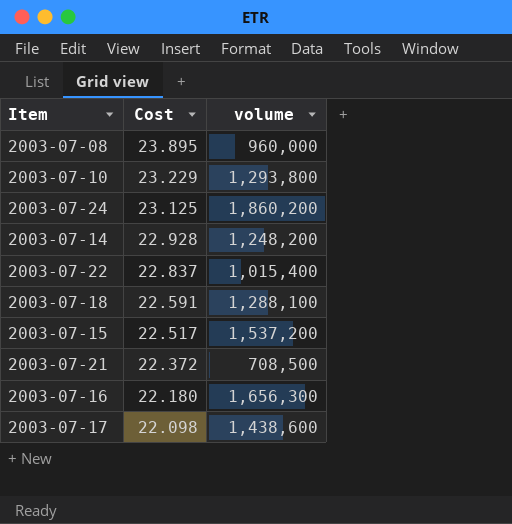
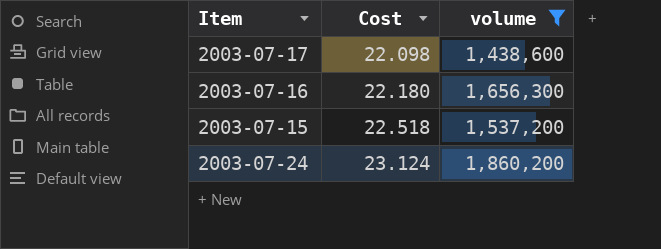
filter: none -> volume >= 1,438,600
row order: Cost descending -> Cost ascending
2003-07-15 | Cost: 22.517 -> 22.518
2003-07-24 | Cost: 23.125 -> 23.124

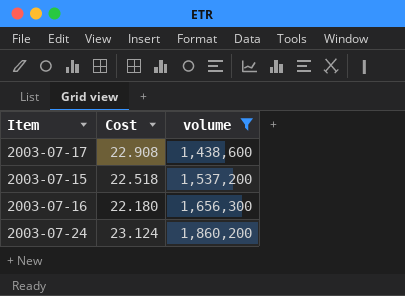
row order: Cost ascending -> volume ascending
2003-07-17 | Cost: 22.098 -> 22.908

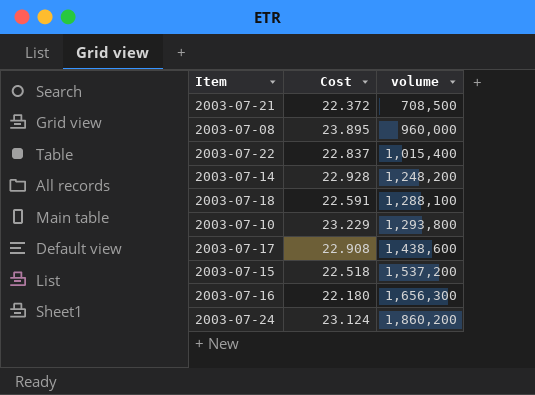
filter: volume >= 1,438,600 -> none

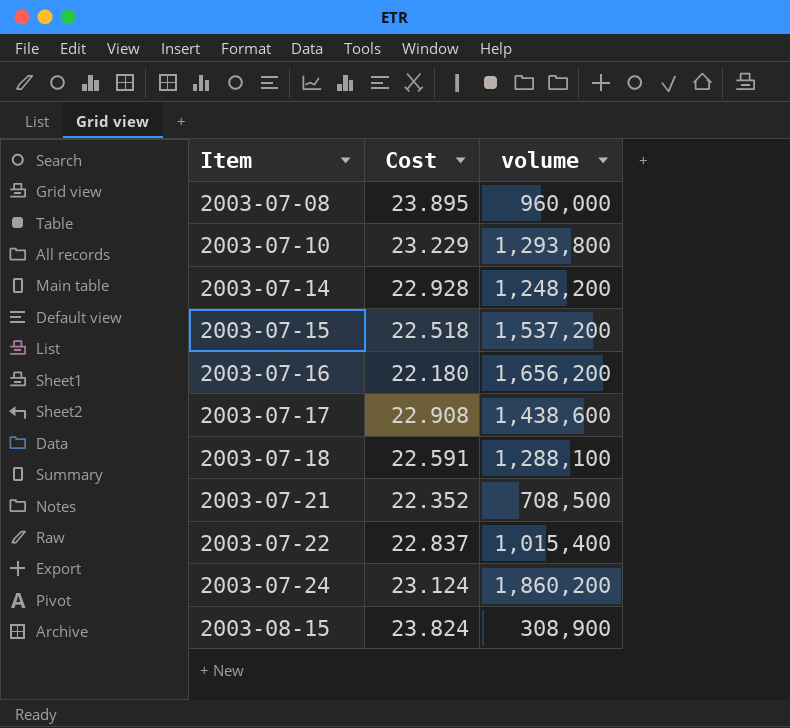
row order: volume ascending -> Item ascending
2003-07-16 | volume: 1,656,300 -> 1,656,200
2003-07-21 | Cost: 22.372 -> 22.352
row 2003-08-15: none -> 23.824 | 308,900

